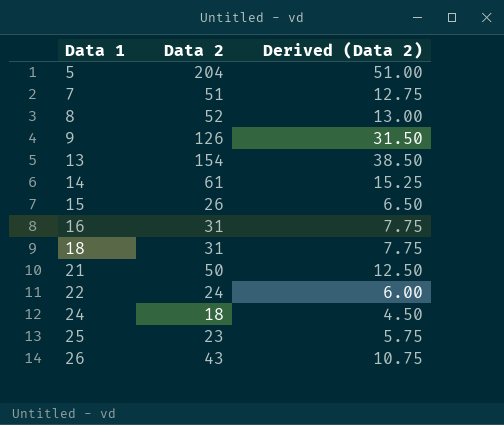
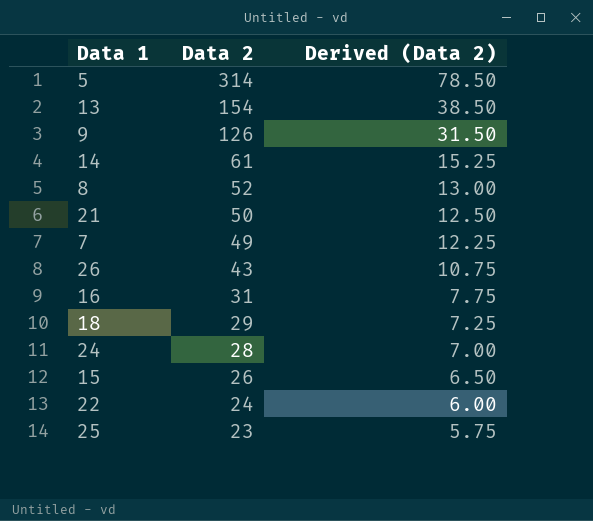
row order: Data 1 ascending -> Data 2 descending
5 | Data 2: 204 -> 314
5 | Derived (Data 2): 51.00 -> 78.50
7 | Data 2: 51 -> 49
7 | Derived (Data 2): 12.75 -> 12.25
18 | Data 2: 31 -> 29
18 | Derived (Data 2): 7.75 -> 7.25
24 | Data 2: 18 -> 28
24 | Derived (Data 2): 4.50 -> 7.00

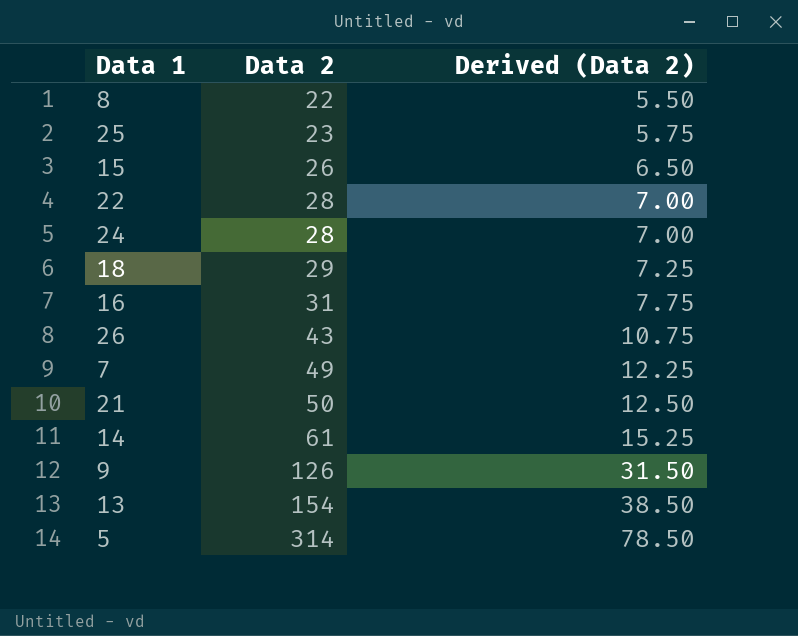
row order: Data 2 descending -> Data 2 ascending
8 | Data 2: 52 -> 22
8 | Derived (Data 2): 13.00 -> 5.50
22 | Data 2: 24 -> 28
22 | Derived (Data 2): 6.00 -> 7.00

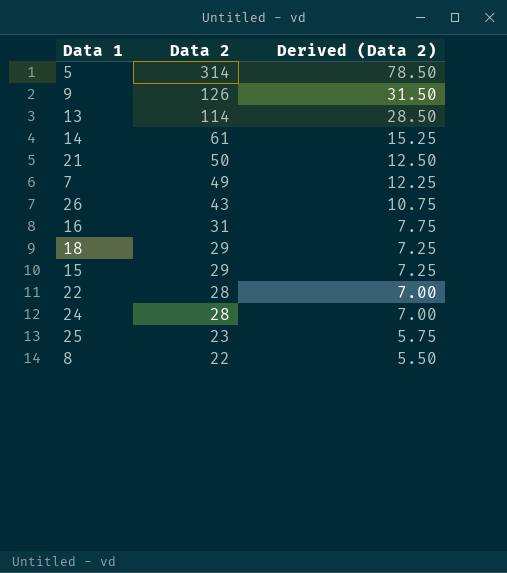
row order: Data 2 ascending -> Data 2 descending
13 | Data 2: 154 -> 114
13 | Derived (Data 2): 38.50 -> 28.50
15 | Data 2: 26 -> 29
15 | Derived (Data 2): 6.50 -> 7.25

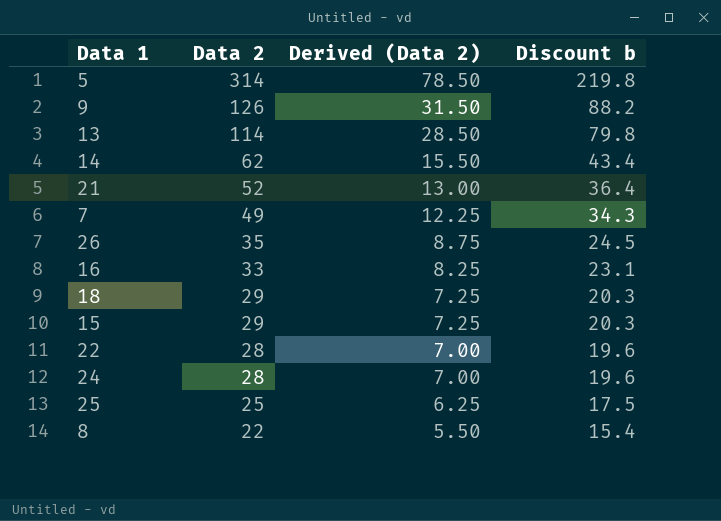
column Discount b | formula: none -> [Data 2] * 0.7
14 | Data 2: 61 -> 62
14 | Derived (Data 2): 15.25 -> 15.50
21 | Data 2: 50 -> 52
21 | Derived (Data 2): 12.50 -> 13.00
26 | Data 2: 43 -> 35
26 | Derived (Data 2): 10.75 -> 8.75
16 | Data 2: 31 -> 33
16 | Derived (Data 2): 7.75 -> 8.25
25 | Data 2: 23 -> 25
25 | Derived (Data 2): 5.75 -> 6.25

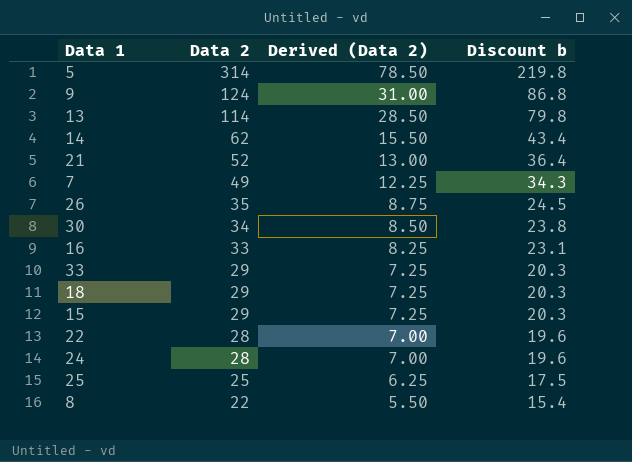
9 | Data 2: 126 -> 124
9 | Derived (Data 2): 31.50 -> 31.00
9 | Discount b: 88.2 -> 86.8
row 30: none -> 34 | 8.50 | 23.8
row 33: none -> 29 | 7.25 | 20.3

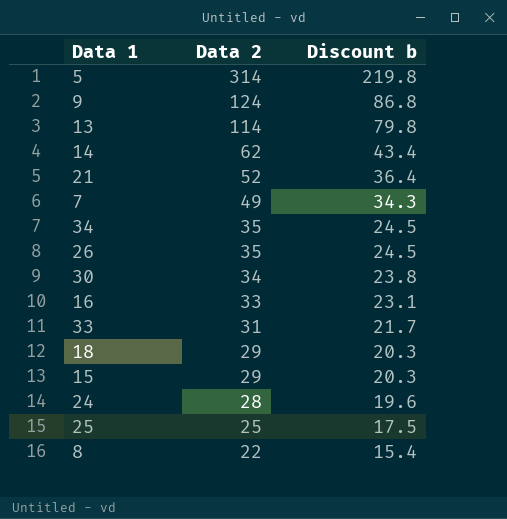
column Derived (Data 2) | formula: [Data 2] * 0.25 -> none
row 22: 28 | 7.00 | 19.6 -> none
row 34: none -> 35 | 24.5
33 | Data 2: 29 -> 31
33 | Discount b: 20.3 -> 21.7

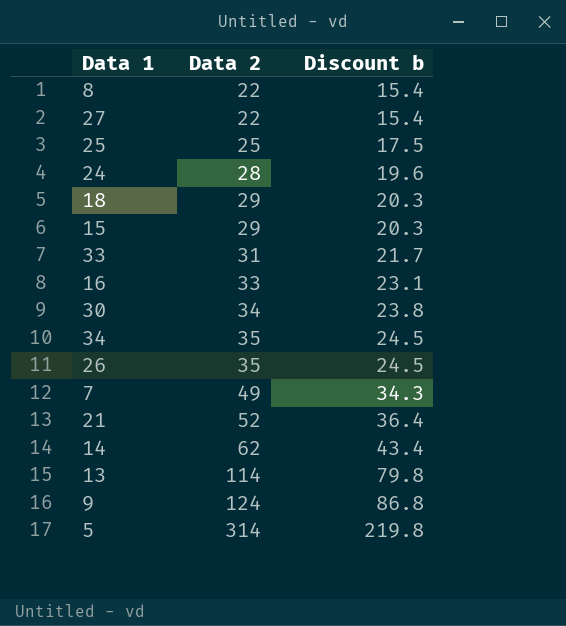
row order: Data 2 descending -> Data 2 ascending
row 27: none -> 22 | 15.4

